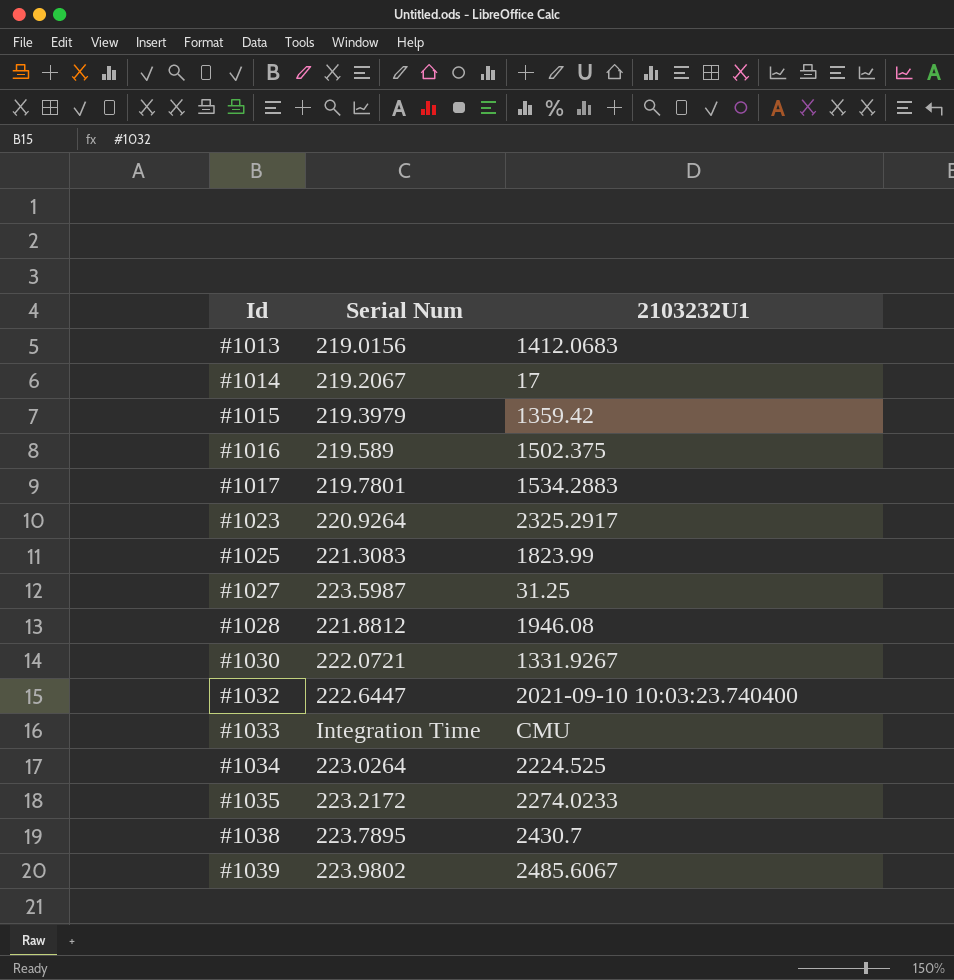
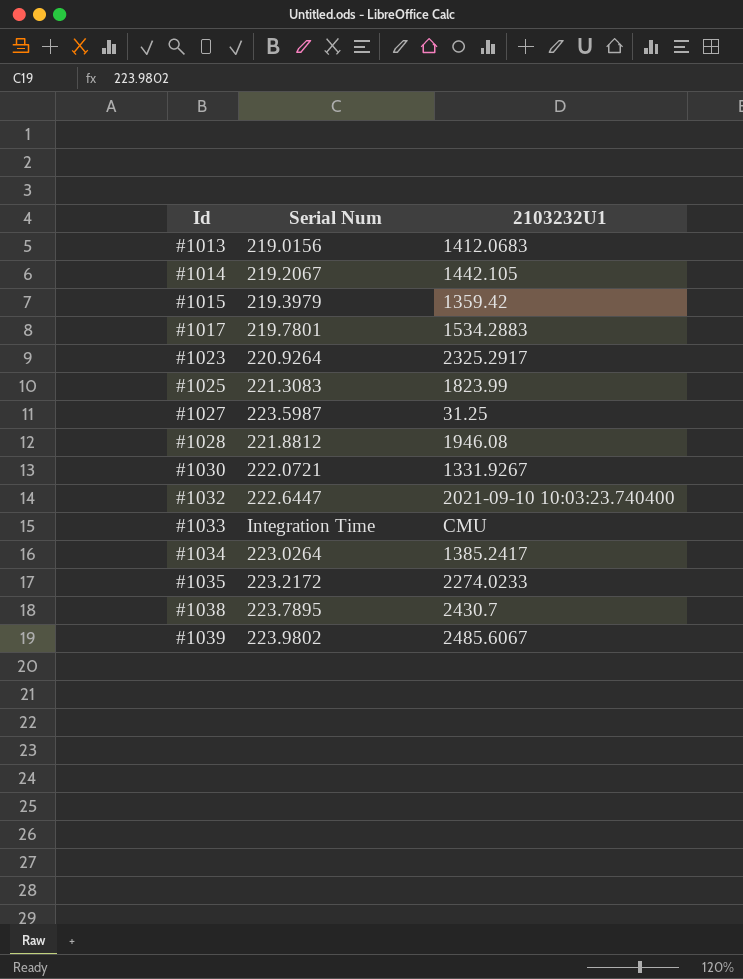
row #1016: 219.589 | 1502.375 -> none
#1014 | 2103232U1: 17 -> 1442.105
#1034 | 2103232U1: 2224.525 -> 1385.2417

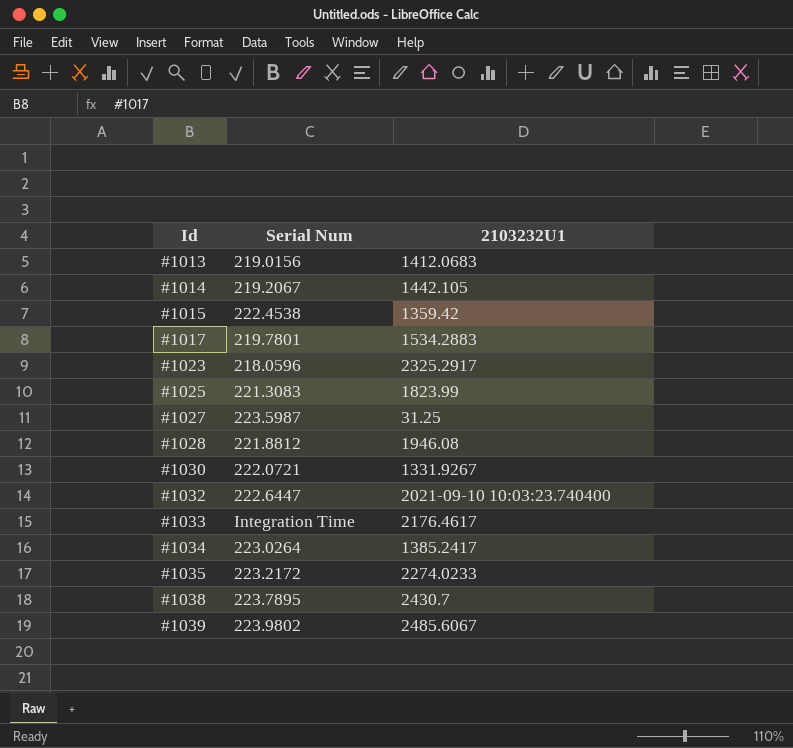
#1015 | Serial Num: 219.3979 -> 222.4538
#1023 | Serial Num: 220.9264 -> 218.0596
#1033 | 2103232U1: CMU -> 2176.4617

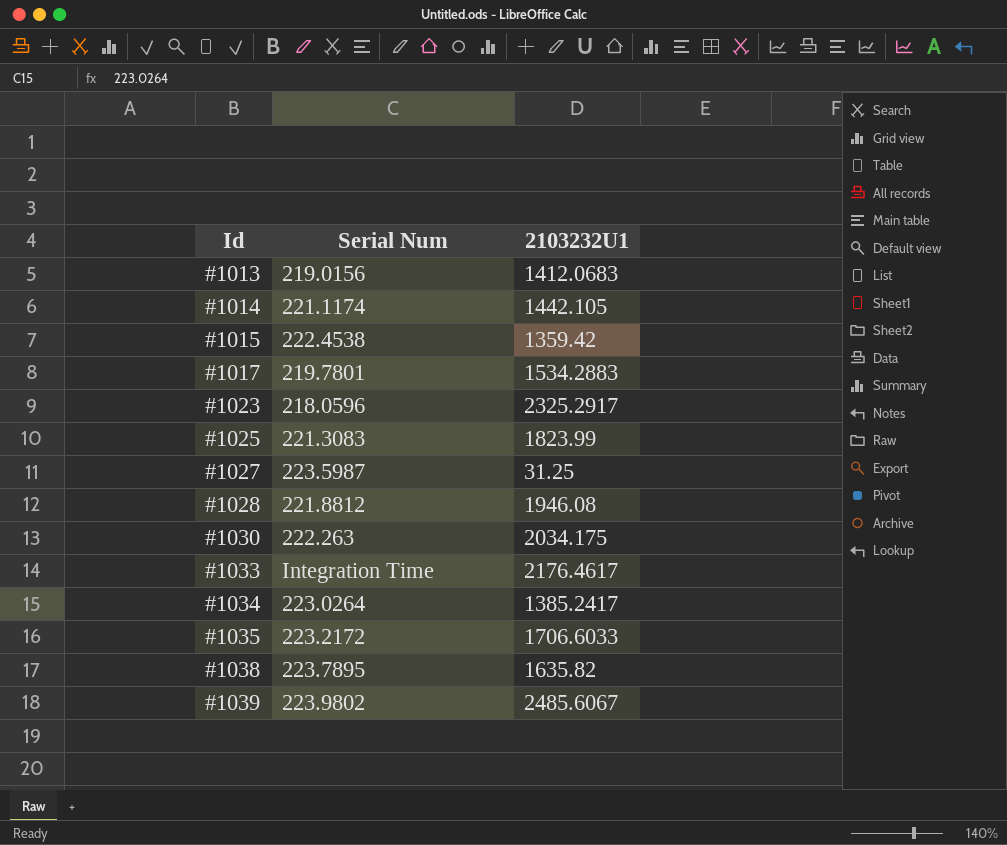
row #1032: 222.6447 | 2021-09-10 10:03:23.740400 -> none
#1014 | Serial Num: 219.2067 -> 221.1174
#1030 | Serial Num: 222.0721 -> 222.263
#1030 | 2103232U1: 1331.9267 -> 2034.175
#1035 | 2103232U1: 2274.0233 -> 1706.6033
#1038 | 2103232U1: 2430.7 -> 1635.82

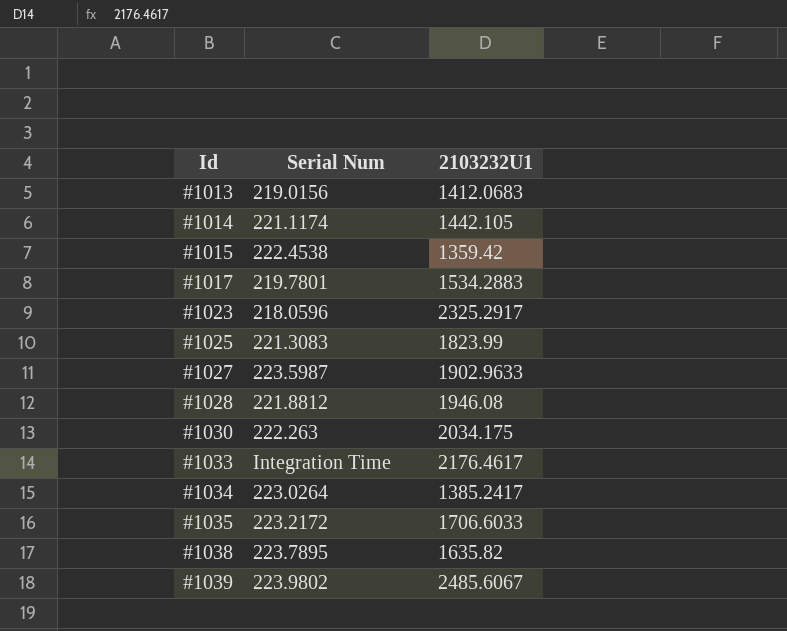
#1027 | 2103232U1: 31.25 -> 1902.9633

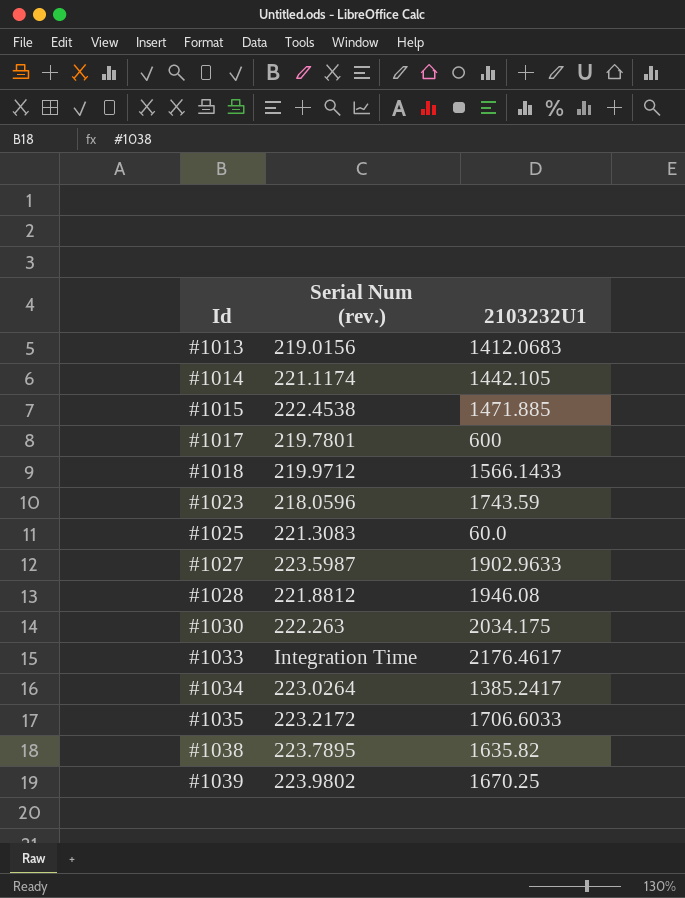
column name: Serial Num -> Serial Num (rev.)
#1015 | 2103232U1: 1359.42 -> 1471.885
#1017 | 2103232U1: 1534.2883 -> 600
row #1018: none -> 219.9712 | 1566.1433
#1023 | 2103232U1: 2325.2917 -> 1743.59
#1025 | 2103232U1: 1823.99 -> 60.0
#1039 | 2103232U1: 2485.6067 -> 1670.25

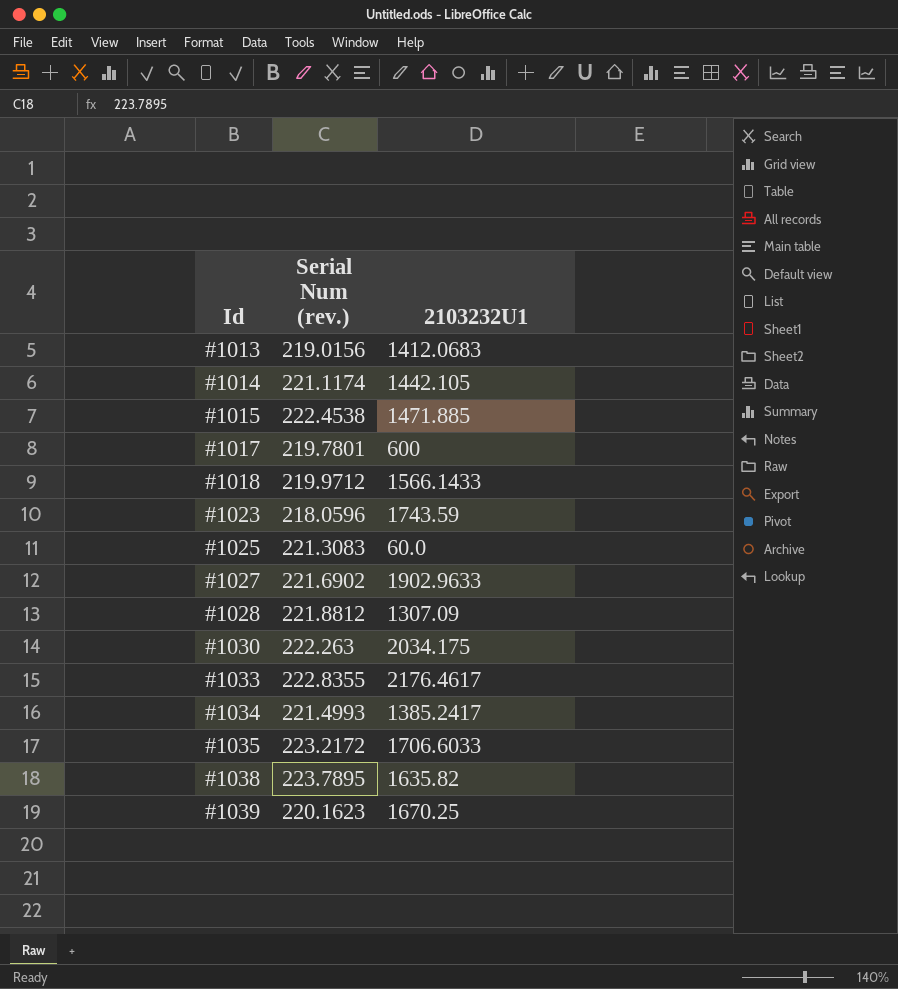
#1027 | Serial Num (rev.): 223.5987 -> 221.6902
#1028 | 2103232U1: 1946.08 -> 1307.09
#1033 | Serial Num (rev.): Integration Time -> 222.8355
#1034 | Serial Num (rev.): 223.0264 -> 221.4993
#1039 | Serial Num (rev.): 223.9802 -> 220.1623

